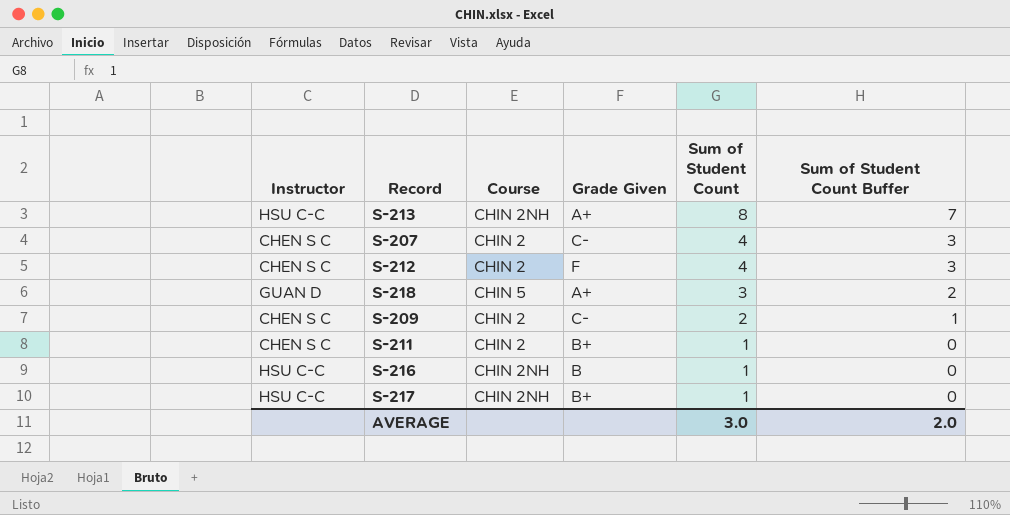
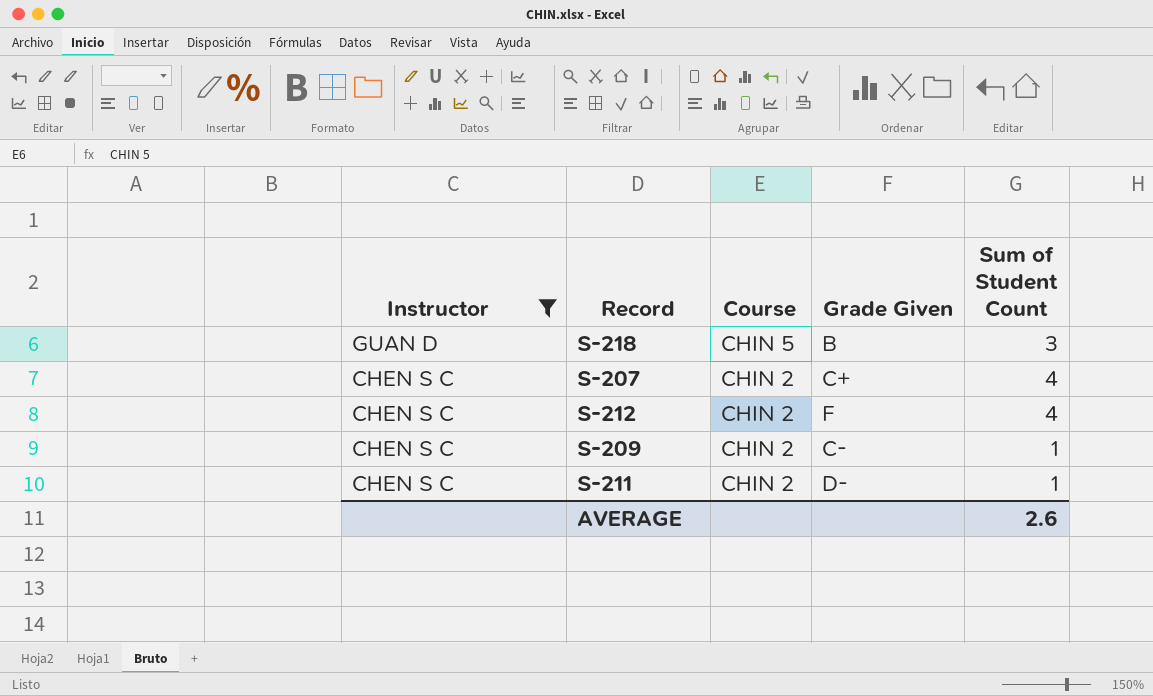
filter: none -> Instructor != HSU C-C
row order: Sum of Student Count descending -> Instructor descending
column Sum of Student Count Buffer | formula: [Sum of Student Count] - 1 -> none
S-218 | Grade Given: A+ -> B
S-207 | Grade Given: C- -> C+
S-209 | Sum of Student Count: 2 -> 1
S-211 | Grade Given: B+ -> D-
AVERAGE | Sum of Student Count: 3.0 -> 2.6

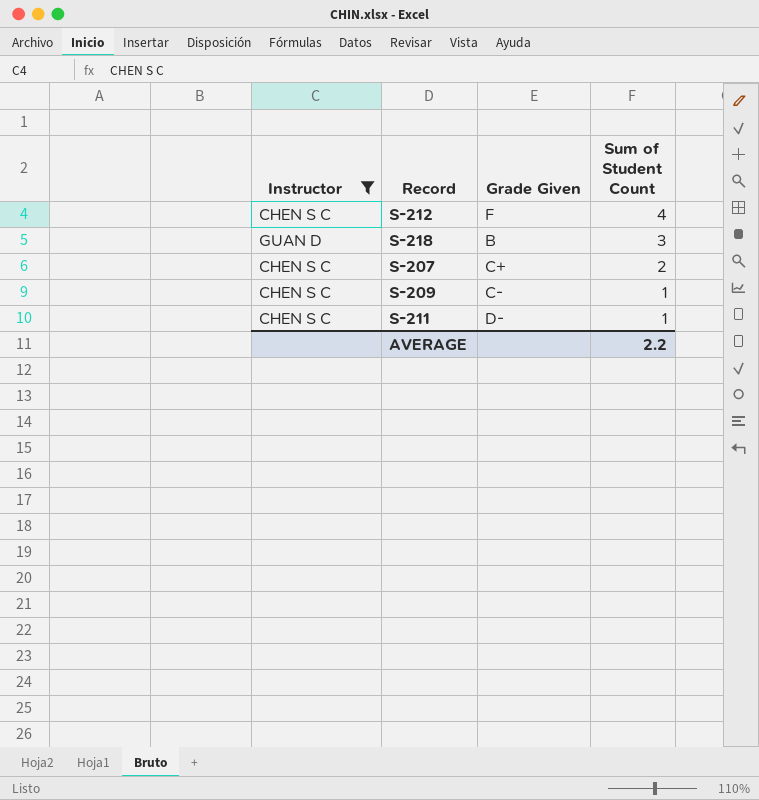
row order: Instructor descending -> Sum of Student Count descending
column Course | position: 3 -> none
S-207 | Sum of Student Count: 4 -> 2
AVERAGE | Sum of Student Count: 2.6 -> 2.2

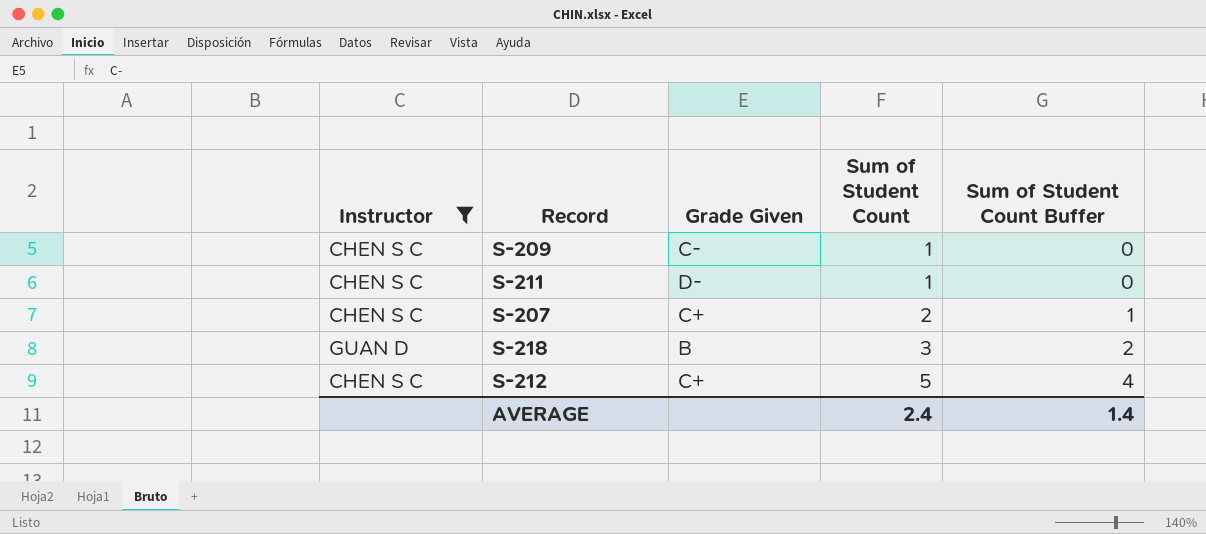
row order: Sum of Student Count descending -> Sum of Student Count ascending
column Sum of Student Count Buffer | formula: none -> [Sum of Student Count] - 1
S-212 | Grade Given: F -> C+
S-212 | Sum of Student Count: 4 -> 5
AVERAGE | Sum of Student Count: 2.2 -> 2.4

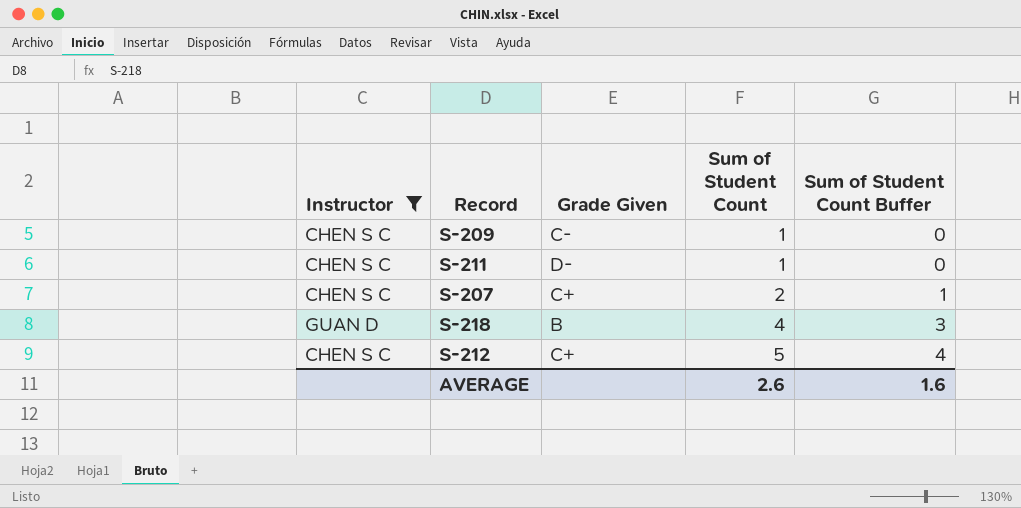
S-218 | Sum of Student Count: 3 -> 4
S-218 | Sum of Student Count Buffer: 2 -> 3
AVERAGE | Sum of Student Count: 2.4 -> 2.6
AVERAGE | Sum of Student Count Buffer: 1.4 -> 1.6

